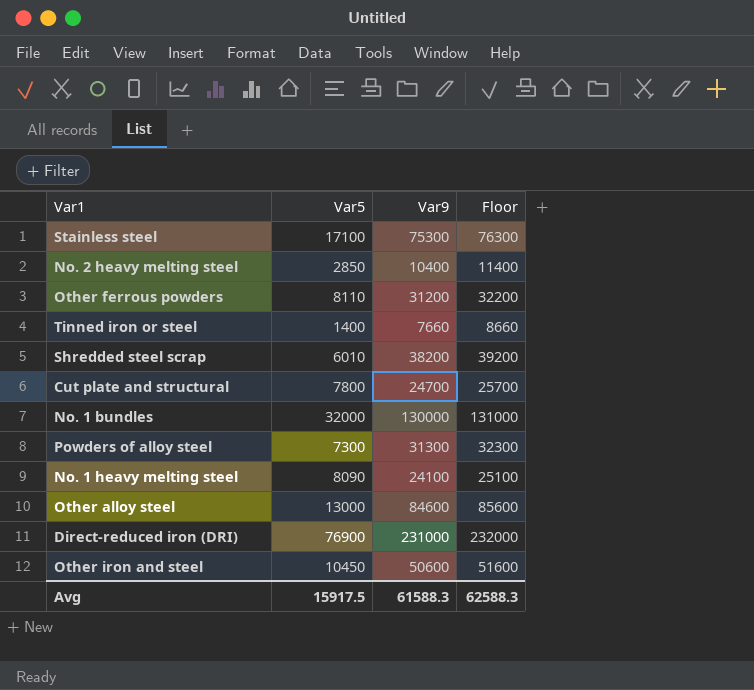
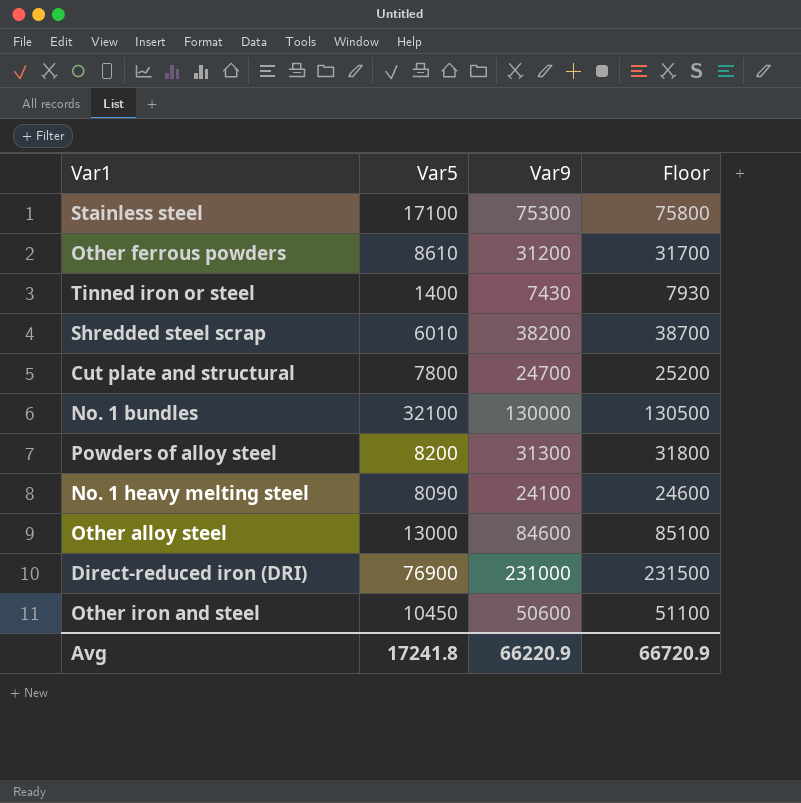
column Floor | formula: [Var9] + 1000 -> [Var9] + 500
row No. 2 heavy melting steel: 2850 | 10400 | 11400 -> none
Other ferrous powders | Var5: 8110 -> 8610
Tinned iron or steel | Var9: 7660 -> 7430
No. 1 bundles | Var5: 32000 -> 32100
Powders of alloy steel | Var5: 7300 -> 8200
Avg | Var5: 15917.5 -> 17241.8
Avg | Var9: 61588.3 -> 66220.9
Avg | Floor: 62588.3 -> 66720.9

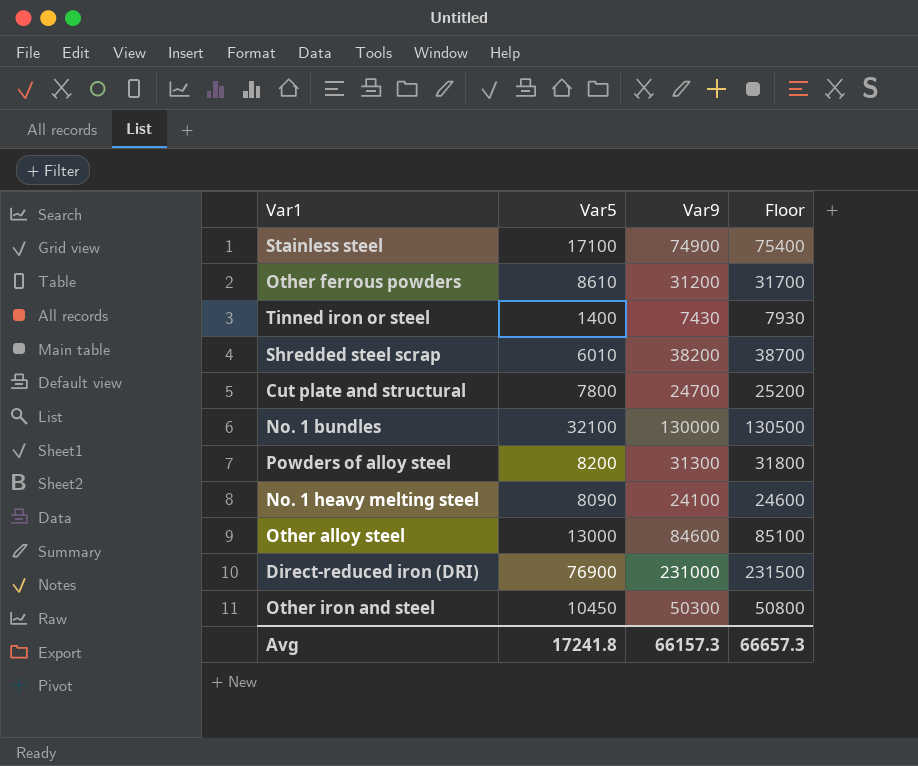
Stainless steel | Var9: 75300 -> 74900
Stainless steel | Floor: 75800 -> 75400
Other iron and steel | Var9: 50600 -> 50300
Other iron and steel | Floor: 51100 -> 50800
Avg | Var9: 66220.9 -> 66157.3
Avg | Floor: 66720.9 -> 66657.3

